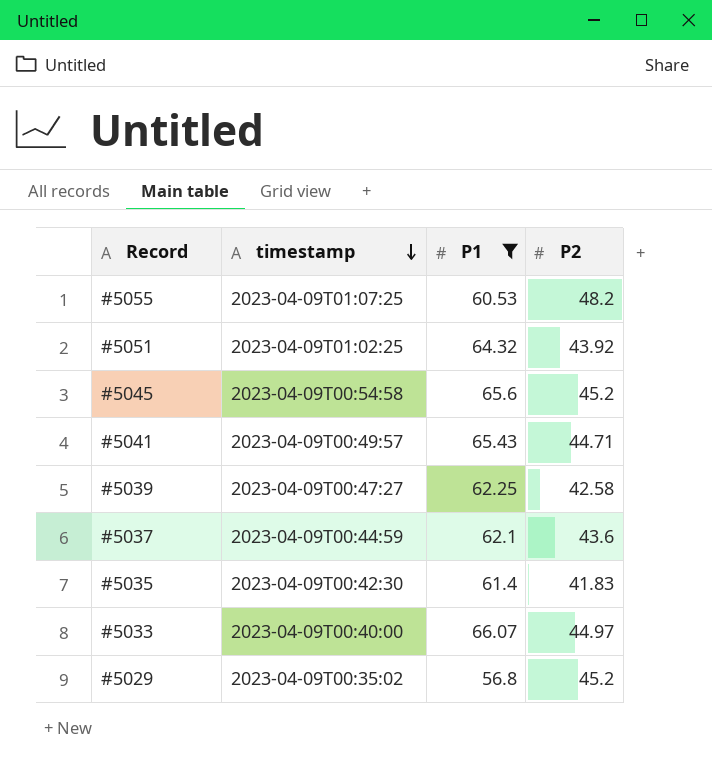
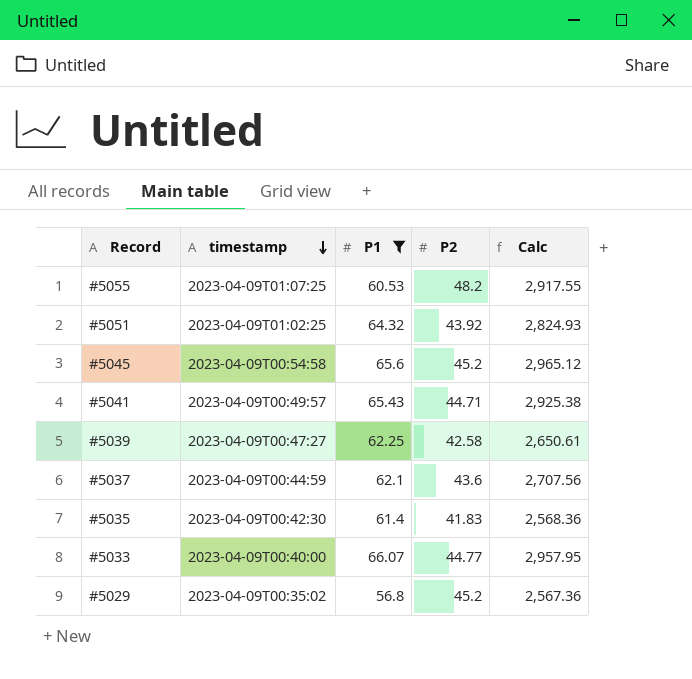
column Calc | formula: none -> [P1] * [P2]
#5033 | P2: 44.97 -> 44.77

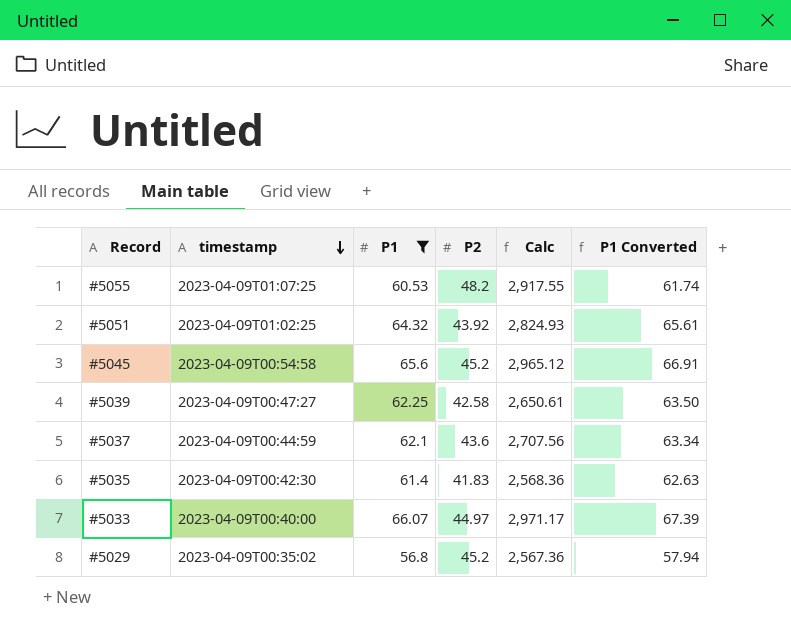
column P1 Converted | formula: none -> [P1] * 1.02
row #5041: 2023-04-09T00:49:57 | 65.43 | 44.71 | 2,925.38 -> none
#5033 | P2: 44.77 -> 44.97
#5033 | Calc: 2,957.95 -> 2,971.17

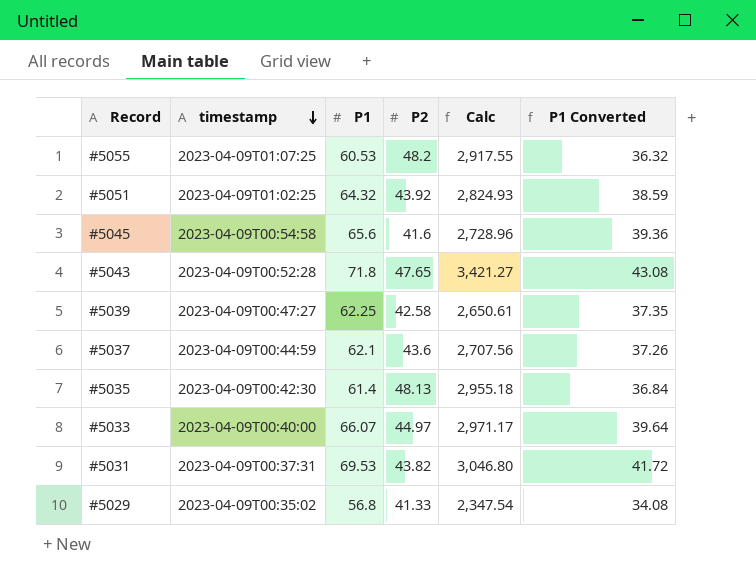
filter: P1 <= 66.07 -> none
column P1 Converted | formula: [P1] * 1.02 -> [P1] * 0.6
#5045 | P2: 45.2 -> 41.6
#5045 | Calc: 2,965.12 -> 2,728.96
#5035 | P2: 41.83 -> 48.13
#5035 | Calc: 2,568.36 -> 2,955.18
#5029 | P2: 45.2 -> 41.33
#5029 | Calc: 2,567.36 -> 2,347.54

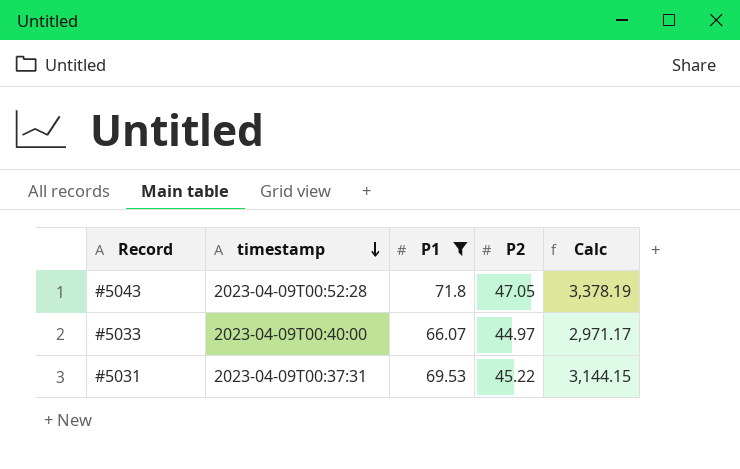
filter: none -> P1 >= 66.07
column P1 Converted | formula: [P1] * 0.6 -> none
#5043 | P2: 47.65 -> 47.05
#5043 | Calc: 3,421.27 -> 3,378.19
#5031 | P2: 43.82 -> 45.22
#5031 | Calc: 3,046.80 -> 3,144.15

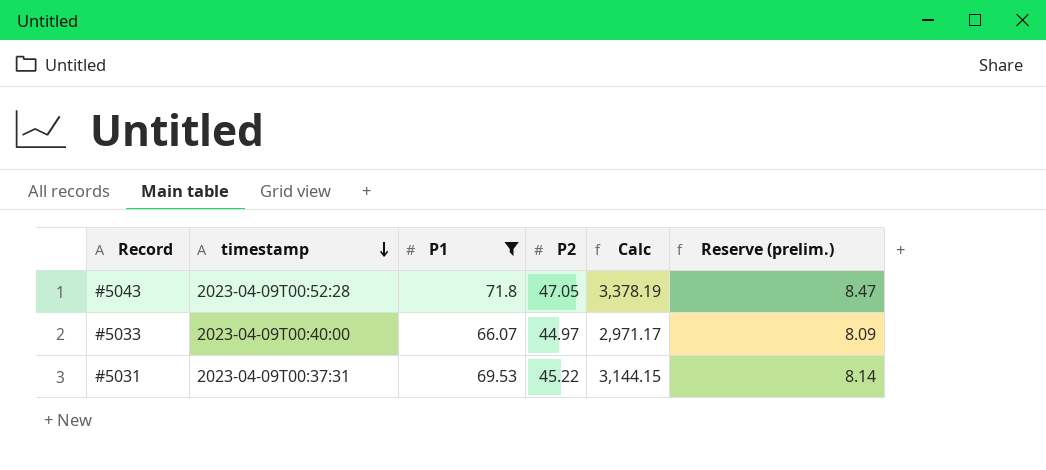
column Reserve (prelim.) | formula: none -> [P2] * 0.18

